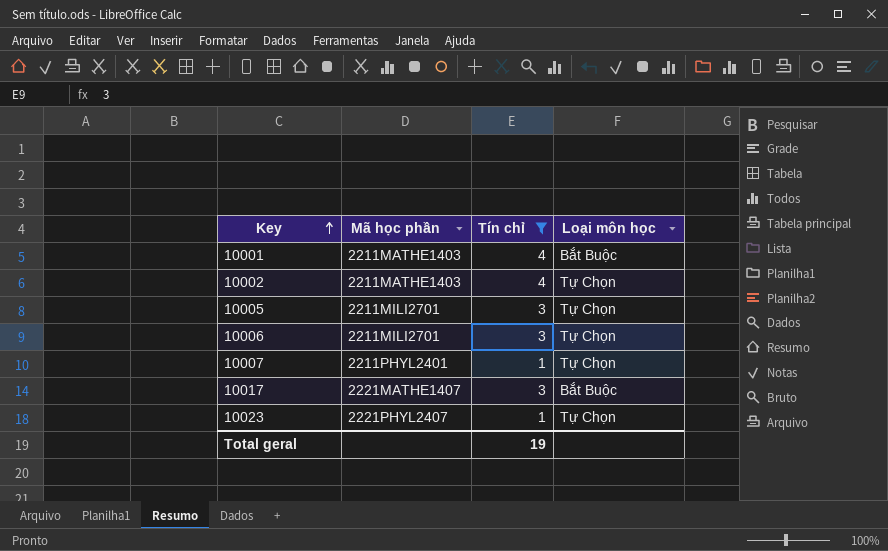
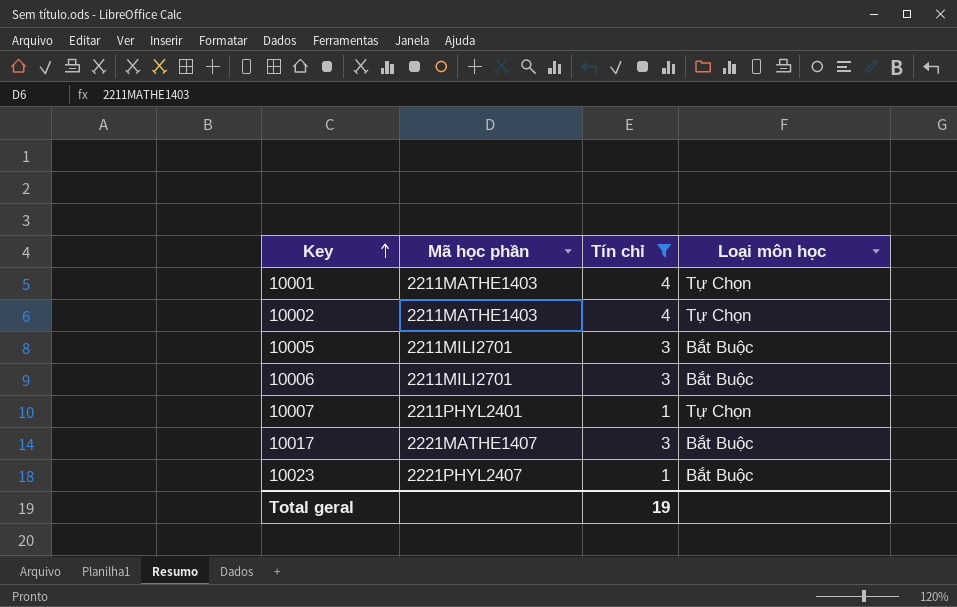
10001 | Loại môn học: Bắt Buộc -> Tự Chọn
10005 | Loại môn học: Tự Chọn -> Bắt Buộc
10006 | Loại môn học: Tự Chọn -> Bắt Buộc
10023 | Loại môn học: Tự Chọn -> Bắt Buộc

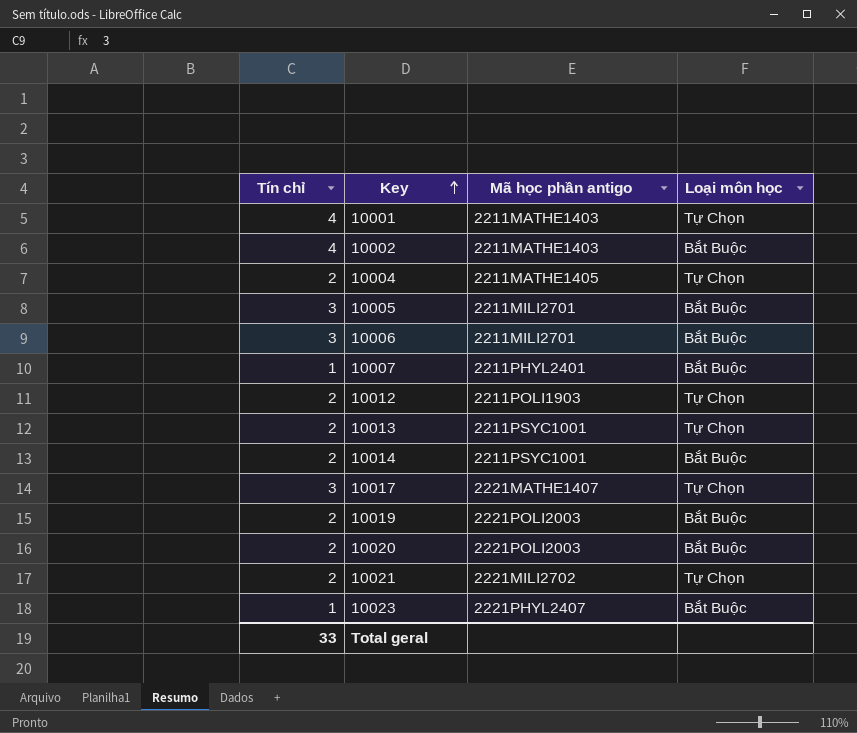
filter: Tín chỉ != 2 -> none
column Tín chỉ | position: 3 -> 1
column name: Mã học phần -> Mã học phần antigo
10002 | Loại môn học: Tự Chọn -> Bắt Buộc
10007 | Loại môn học: Tự Chọn -> Bắt Buộc
10017 | Loại môn học: Bắt Buộc -> Tự Chọn
Total geral | Tín chỉ: 19 -> 33

